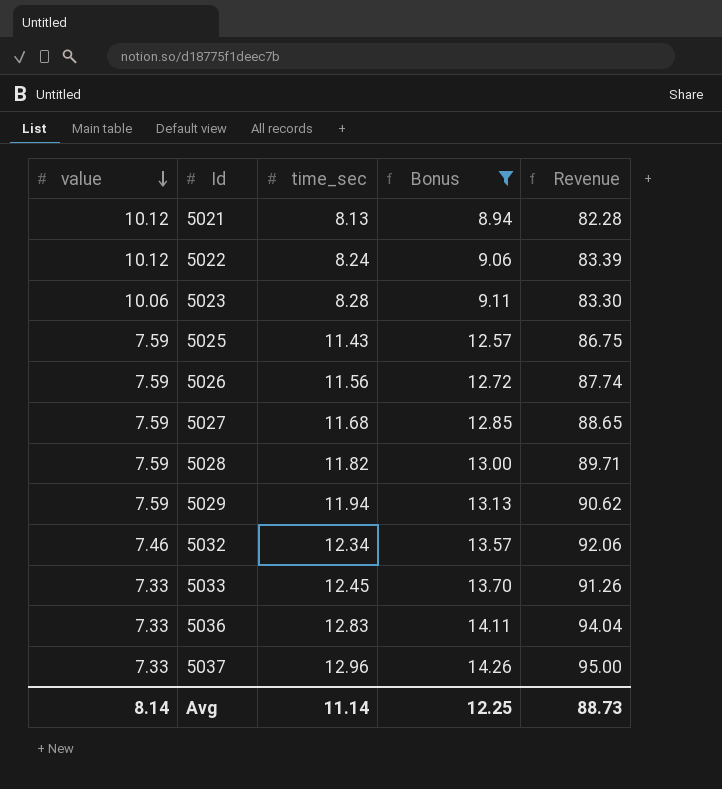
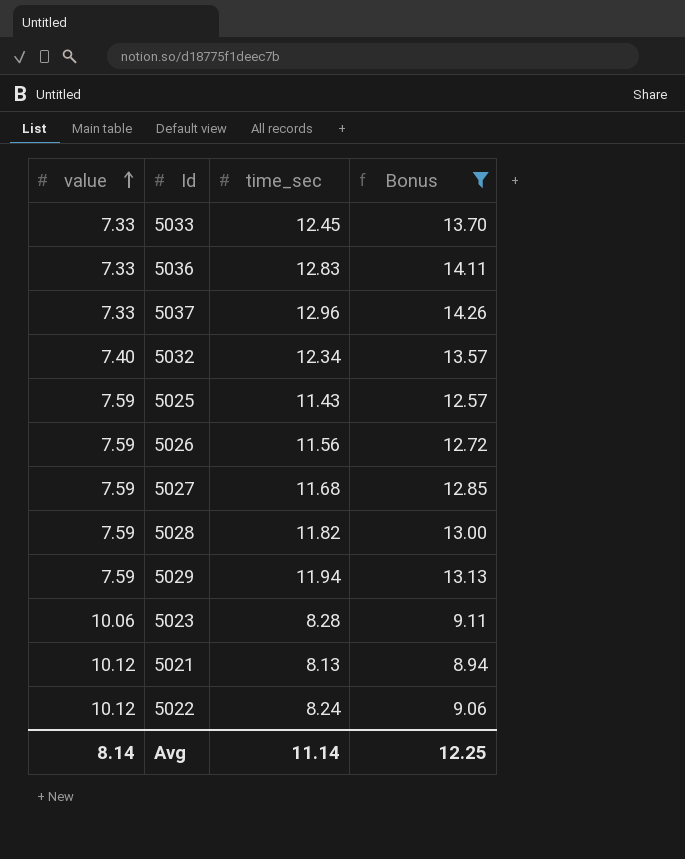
row order: value descending -> value ascending
column Revenue | formula: [value] * [time_sec] -> none
5032 | value: 7.46 -> 7.40

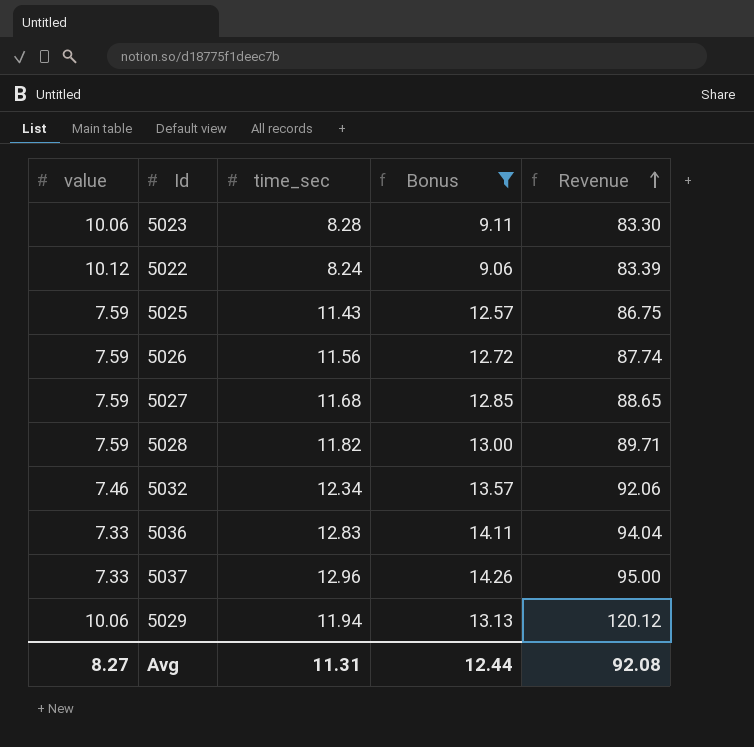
row order: value ascending -> Revenue ascending
column Revenue | formula: none -> [value] * [time_sec]
row 5033: 7.33 | 12.45 | 13.70 -> none
row 5021: 10.12 | 8.13 | 8.94 -> none
5032 | value: 7.40 -> 7.46
5029 | value: 7.59 -> 10.06
Avg | value: 8.14 -> 8.27
Avg | time_sec: 11.14 -> 11.31
Avg | Bonus: 12.25 -> 12.44

